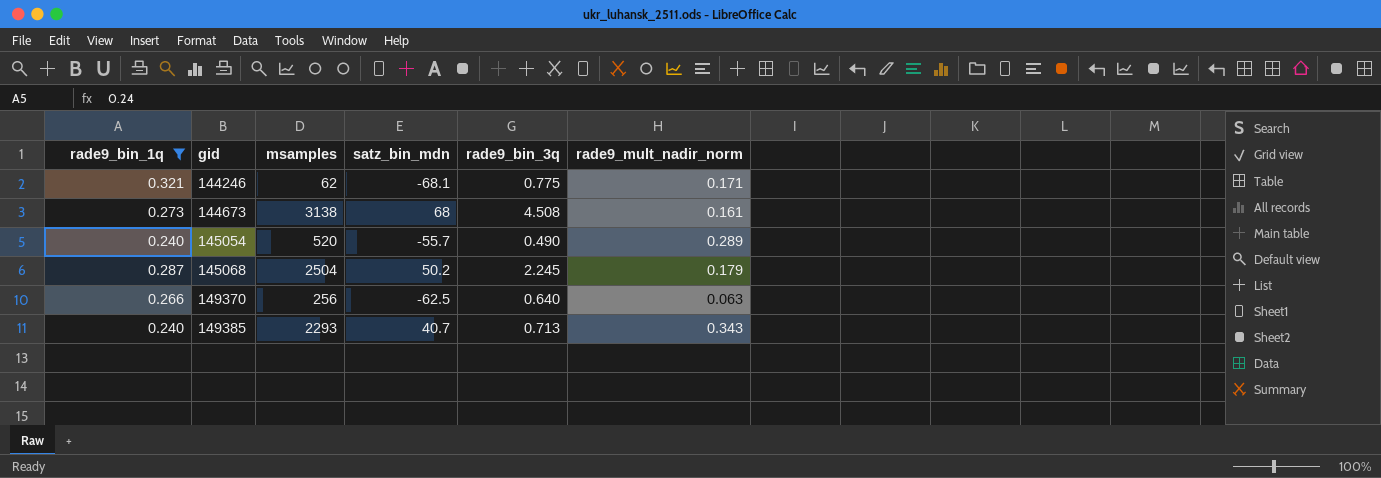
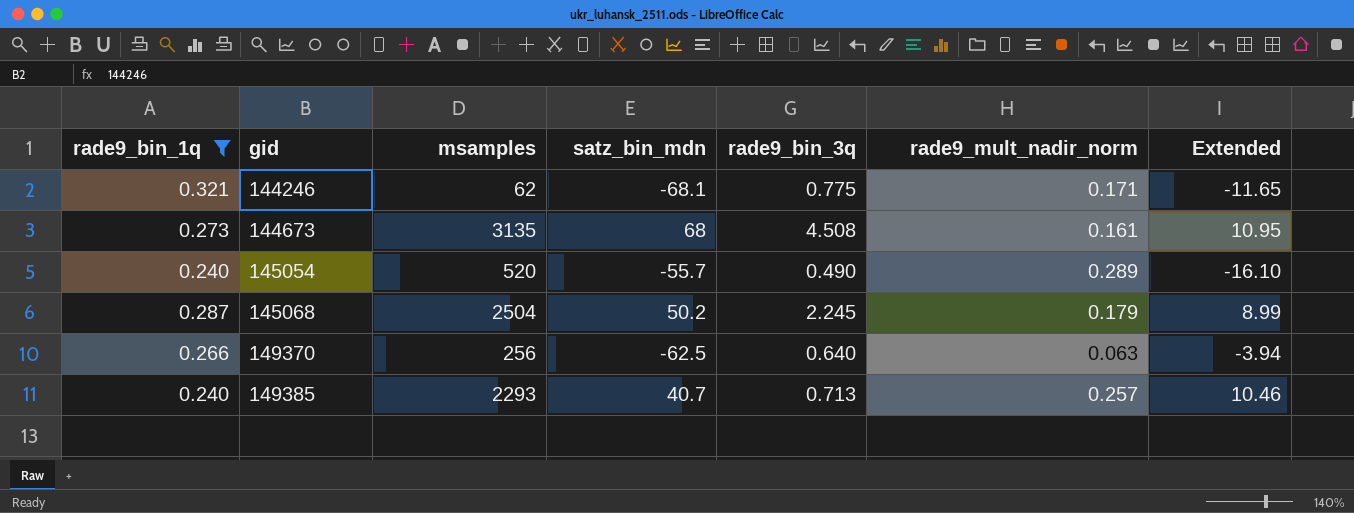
column Extended | formula: none -> [satz_bin_mdn] * [rade9_mult_nadir_norm]
144673 | msamples: 3138 -> 3135
149385 | rade9_mult_nadir_norm: 0.343 -> 0.257

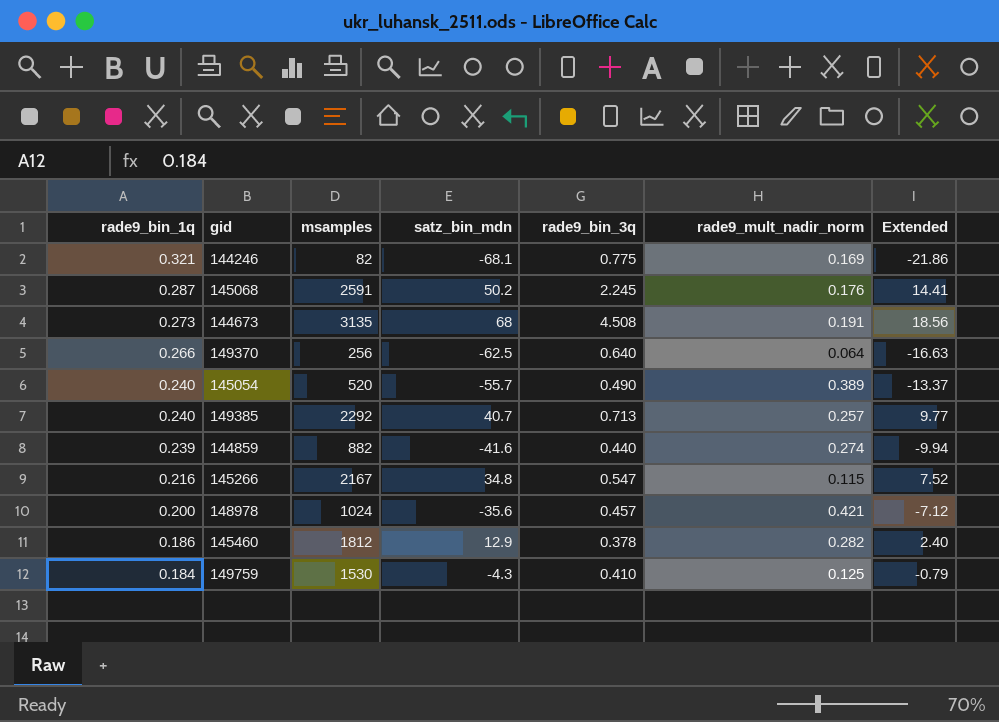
filter: rade9_bin_1q >= 0.240 -> none
row order: gid ascending -> rade9_bin_1q descending
column Extended | formula: [satz_bin_mdn] * [rade9_mult_nadir_norm] -> [rade9_bin_1q] * [satz_bin_mdn]
144246 | msamples: 62 -> 82
144246 | rade9_mult_nadir_norm: 0.171 -> 0.169
145068 | msamples: 2504 -> 2591
145068 | rade9_mult_nadir_norm: 0.179 -> 0.176
144673 | rade9_mult_nadir_norm: 0.161 -> 0.191
149370 | rade9_mult_nadir_norm: 0.063 -> 0.064
145054 | rade9_mult_nadir_norm: 0.289 -> 0.389
149385 | msamples: 2293 -> 2292

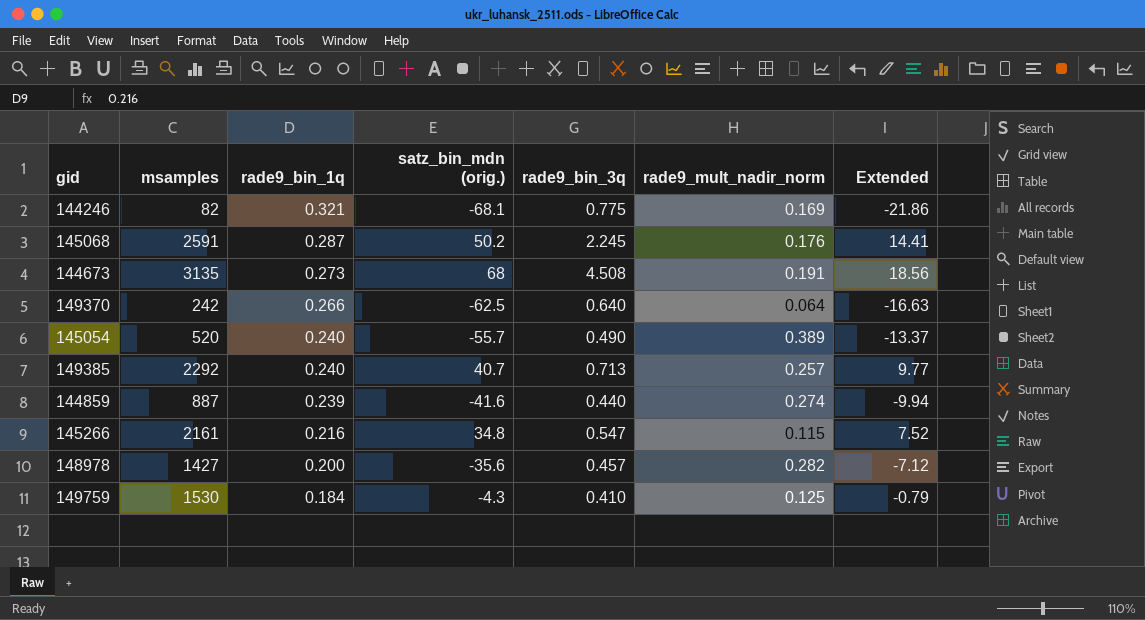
column rade9_bin_1q | position: 1 -> 3
column name: satz_bin_mdn -> satz_bin_mdn (orig.)
row 145460: 0.186 | 1812 | 12.9 | 0.378 | 0.282 | 2.40 -> none
149370 | msamples: 256 -> 242
144859 | msamples: 882 -> 887
145266 | msamples: 2167 -> 2161
148978 | msamples: 1024 -> 1427
148978 | rade9_mult_nadir_norm: 0.421 -> 0.282

